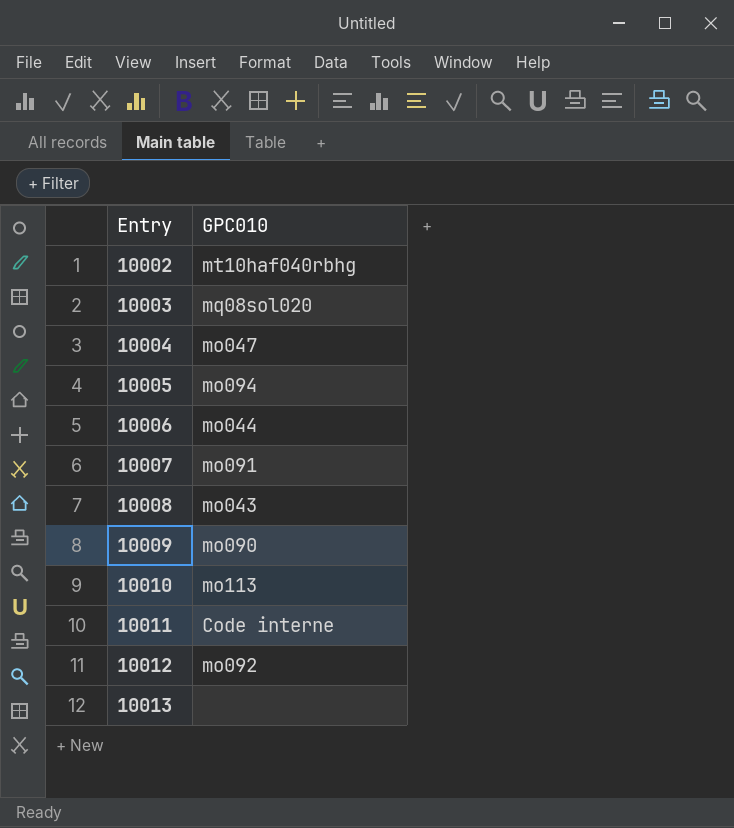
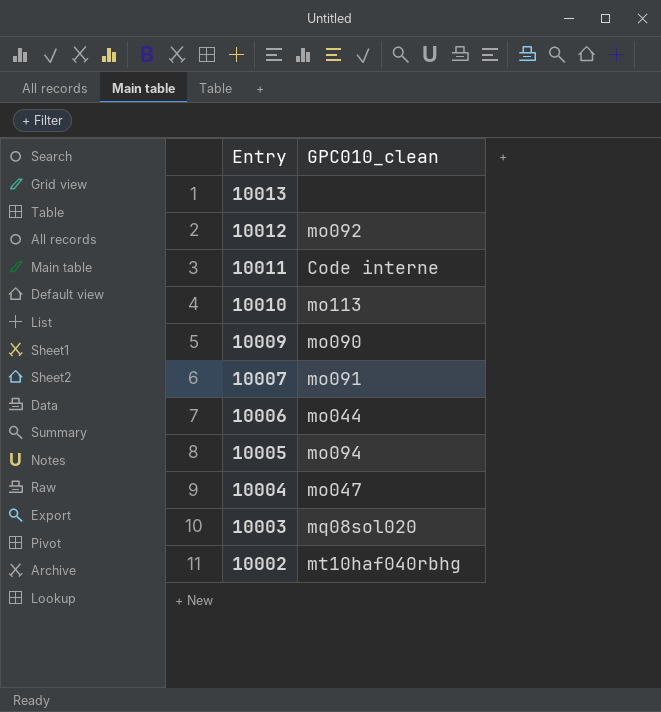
row order: Entry ascending -> Entry descending
column name: GPC010 -> GPC010_clean
row 10008: mo043 -> none

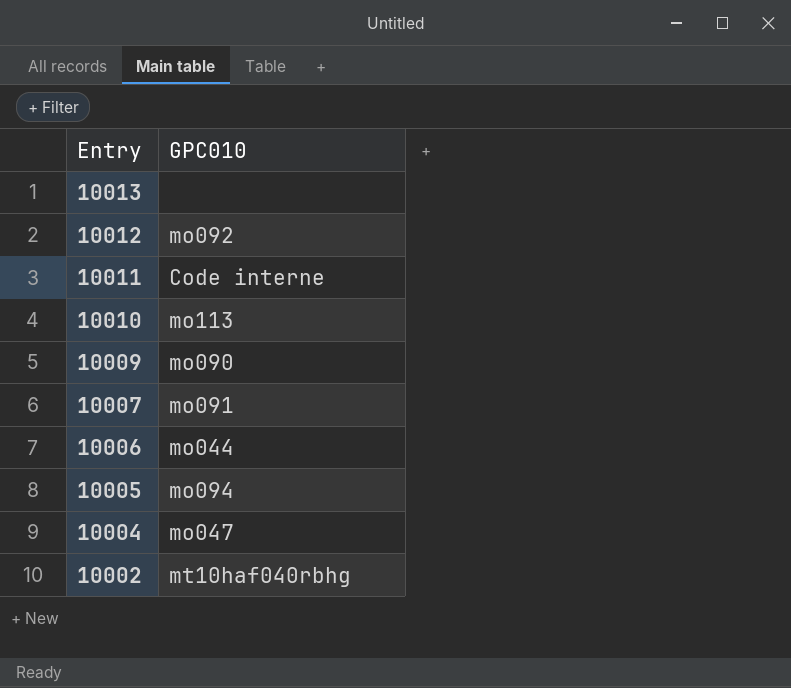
column name: GPC010_clean -> GPC010
row 10003: mq08sol020 -> none

